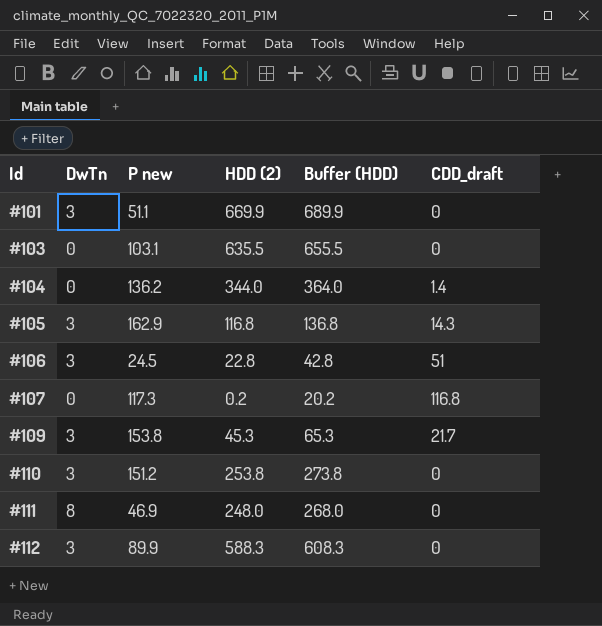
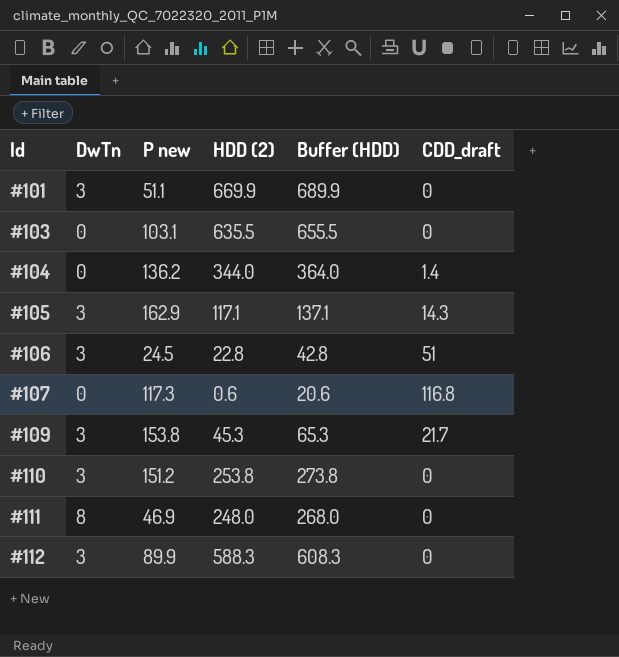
#105 | HDD (2): 116.8 -> 117.1
#105 | Buffer (HDD): 136.8 -> 137.1
#107 | HDD (2): 0.2 -> 0.6
#107 | Buffer (HDD): 20.2 -> 20.6

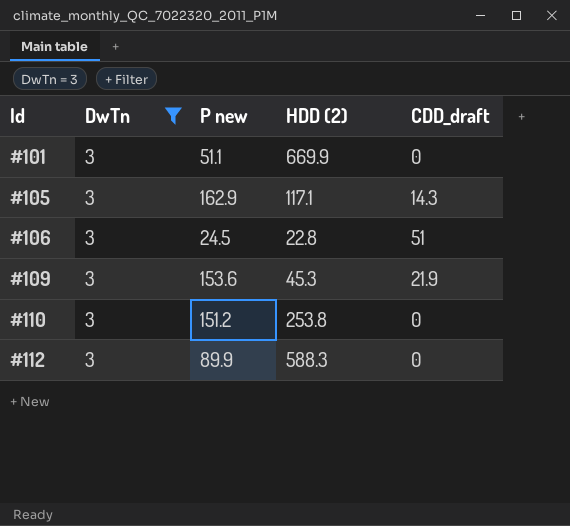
filter: none -> DwTn = 3
column Buffer (HDD) | formula: [HDD (2)] + 20 -> none
#109 | P new: 153.8 -> 153.6
#109 | CDD_draft: 21.7 -> 21.9

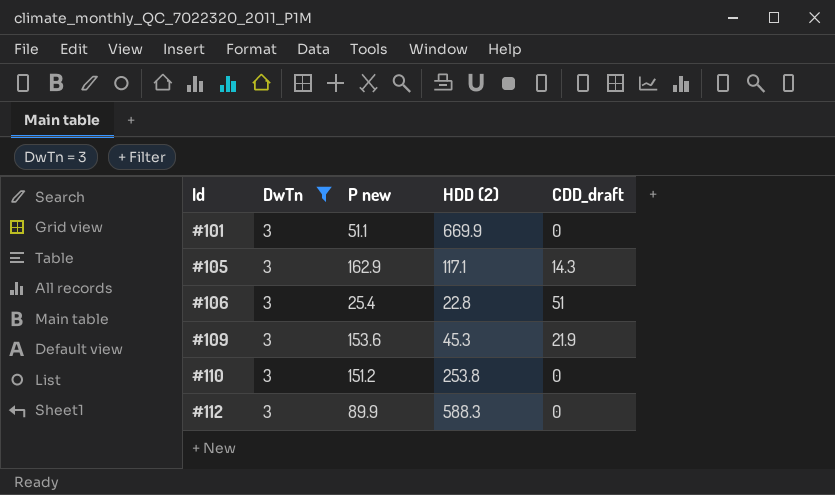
#106 | P new: 24.5 -> 25.4

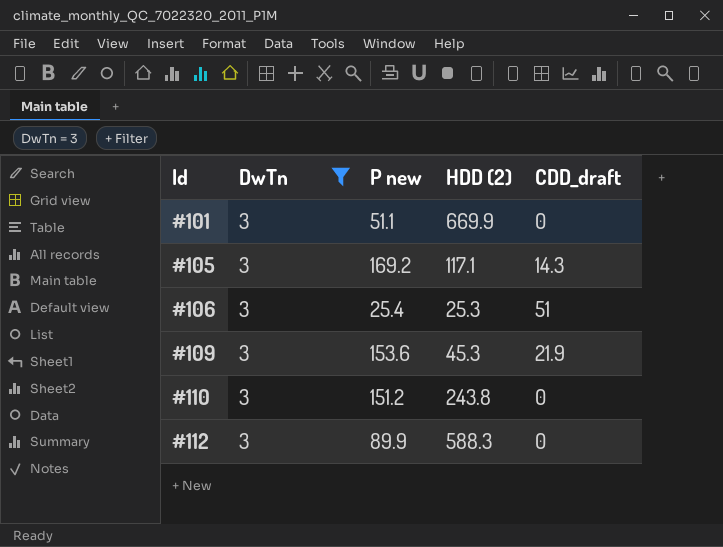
#105 | P new: 162.9 -> 169.2
#106 | HDD (2): 22.8 -> 25.3
#110 | HDD (2): 253.8 -> 243.8

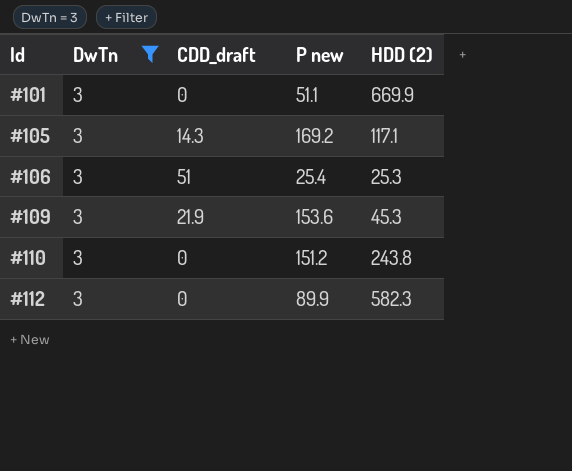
column CDD_draft | position: 5 -> 3
#112 | HDD (2): 588.3 -> 582.3

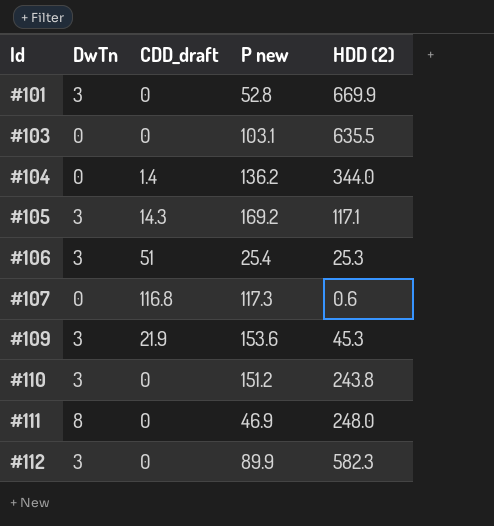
filter: DwTn = 3 -> none
#101 | P new: 51.1 -> 52.8

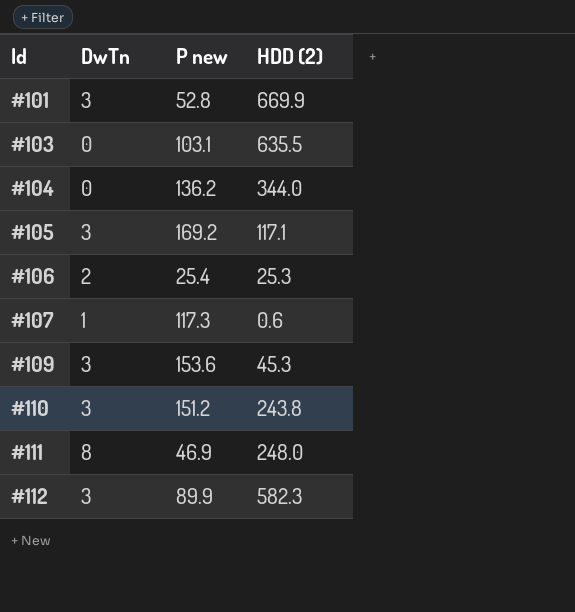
column CDD_draft | position: 3 -> none
#106 | DwTn: 3 -> 2
#107 | DwTn: 0 -> 1

